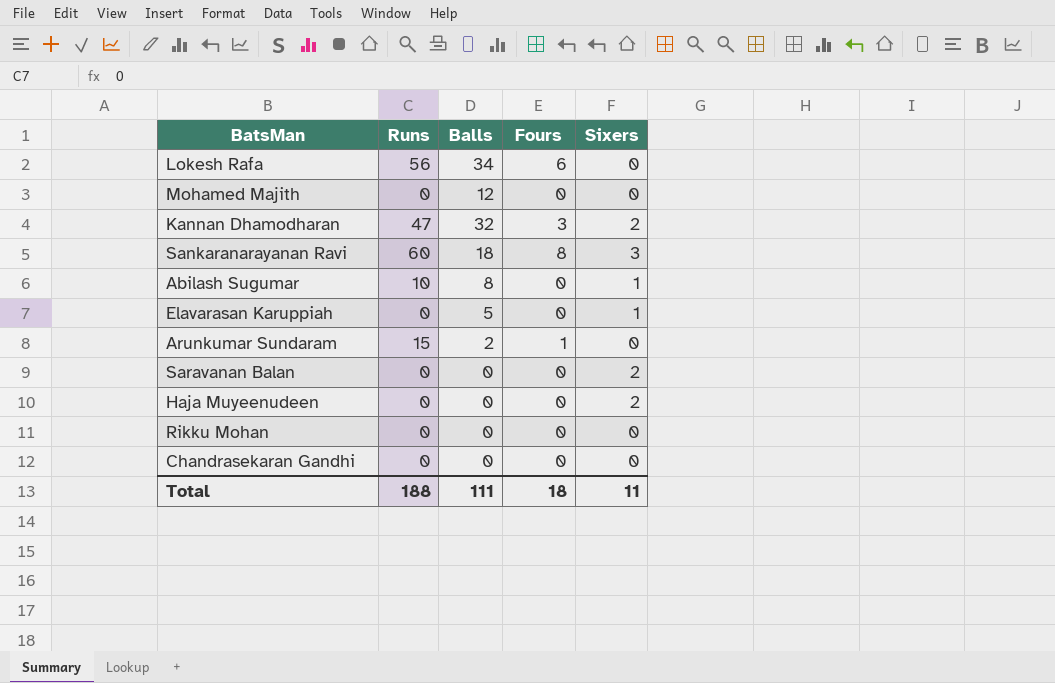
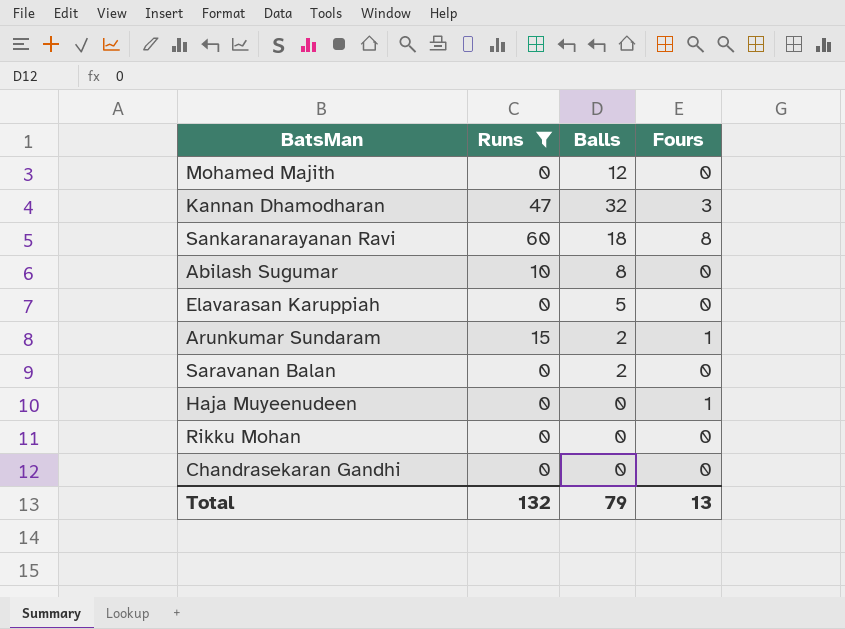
filter: none -> Runs != 56
column Sixers | position: 5 -> none
Saravanan Balan | Balls: 0 -> 2
Haja Muyeenudeen | Fours: 0 -> 1
Total | Runs: 188 -> 132
Total | Balls: 111 -> 79
Total | Fours: 18 -> 13

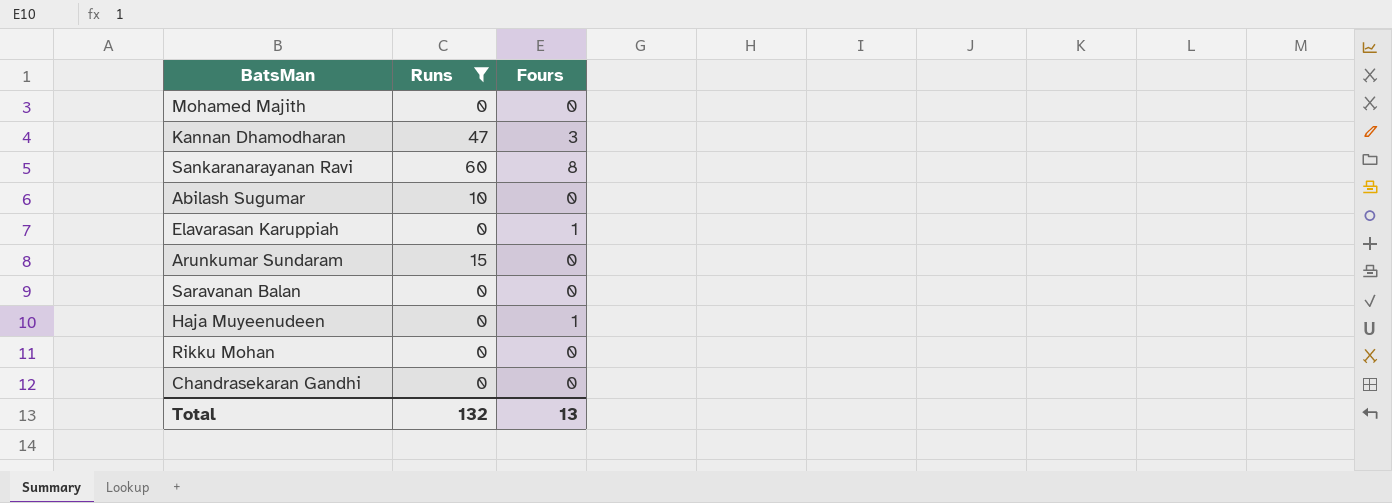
column Balls | position: 3 -> none
Elavarasan Karuppiah | Fours: 0 -> 1
Arunkumar Sundaram | Fours: 1 -> 0

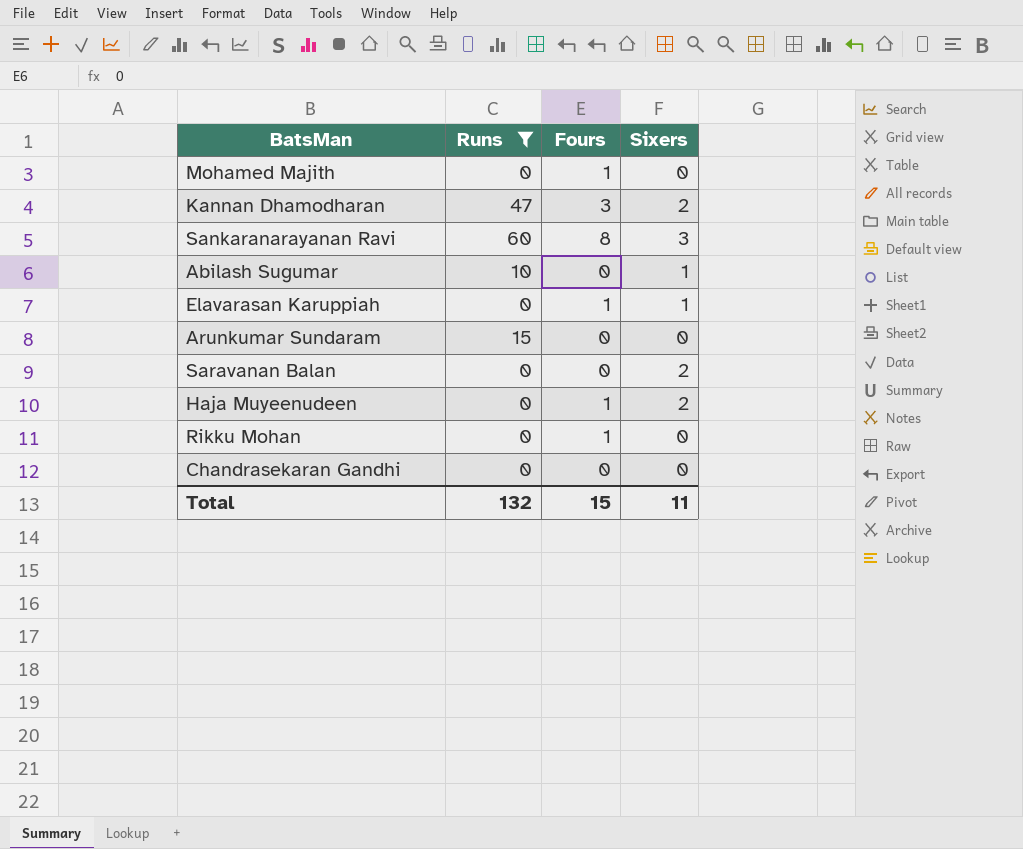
column Sixers | position: none -> 4
Mohamed Majith | Fours: 0 -> 1
Rikku Mohan | Fours: 0 -> 1
Total | Fours: 13 -> 15

